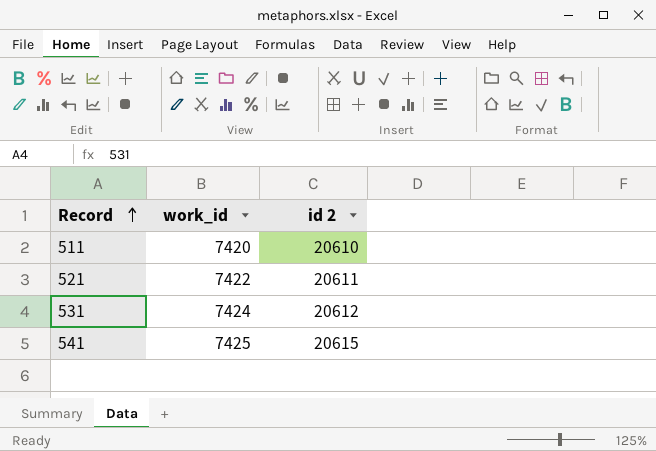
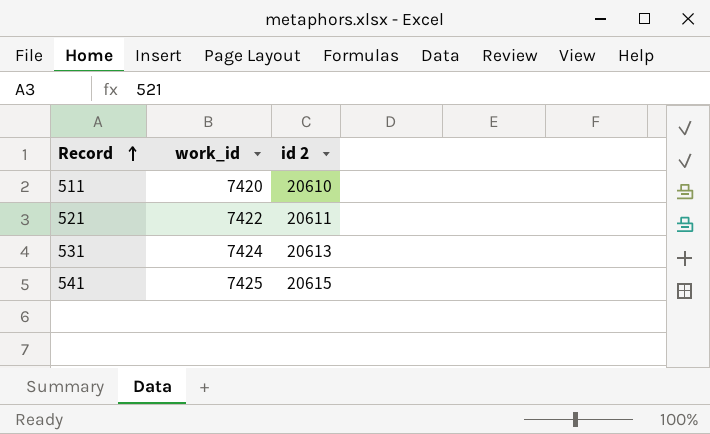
531 | id 2: 20612 -> 20613

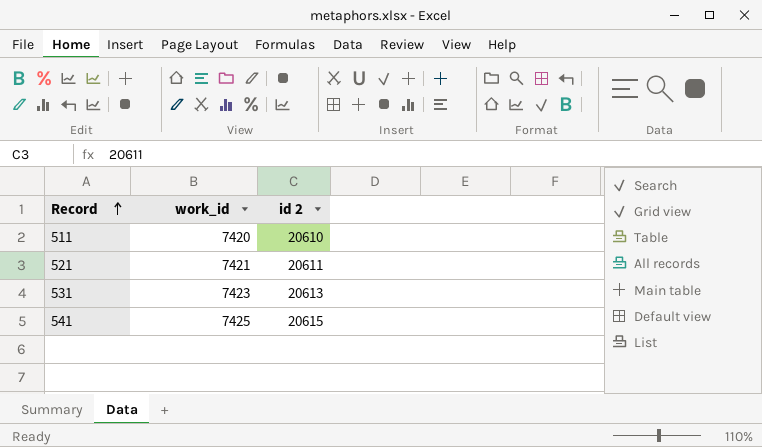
521 | work_id: 7422 -> 7421
531 | work_id: 7424 -> 7423

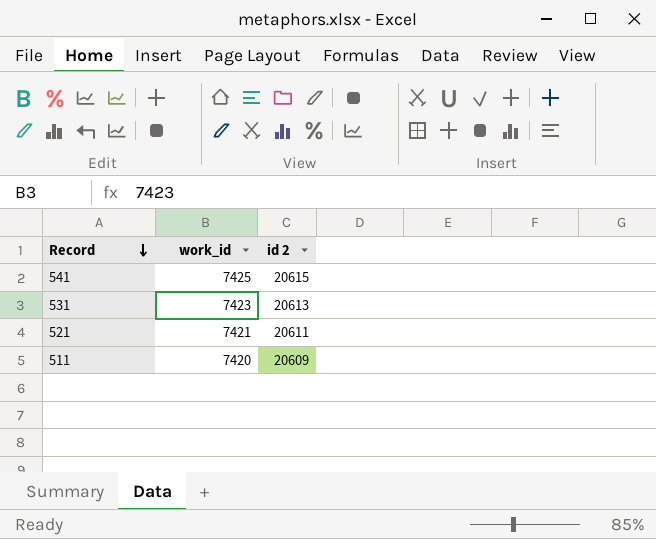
row order: Record ascending -> Record descending
511 | id 2: 20610 -> 20609

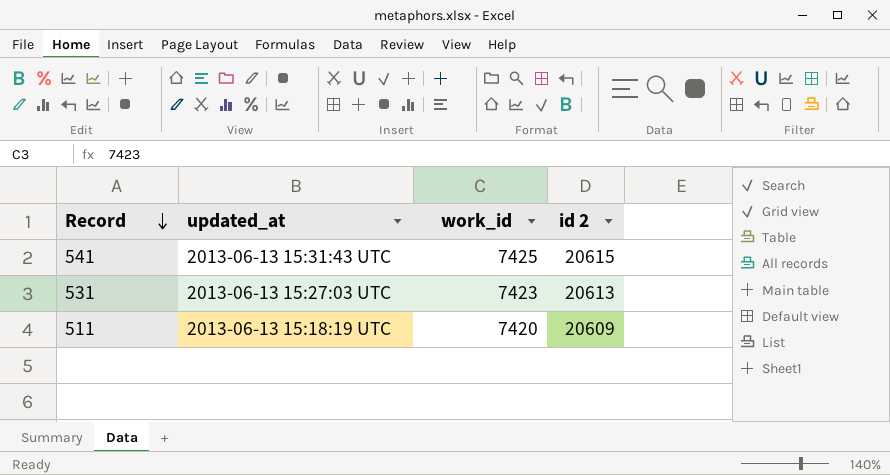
column updated_at | position: none -> 2
row 521: 7421 | 20611 -> none

